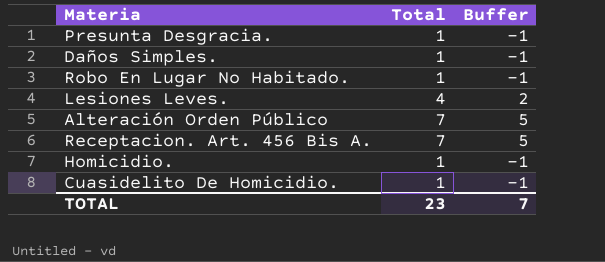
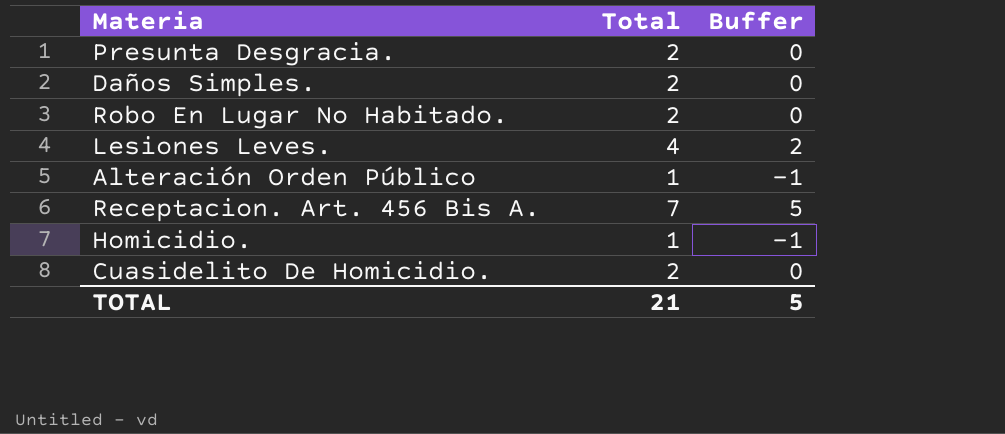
Presunta Desgracia. | Total: 1 -> 2
Presunta Desgracia. | Buffer: -1 -> 0
Daños Simples. | Total: 1 -> 2
Daños Simples. | Buffer: -1 -> 0
Robo En Lugar No Habitado. | Total: 1 -> 2
Robo En Lugar No Habitado. | Buffer: -1 -> 0
Alteración Orden Público | Total: 7 -> 1
Alteración Orden Público | Buffer: 5 -> -1
Cuasidelito De Homicidio. | Total: 1 -> 2
Cuasidelito De Homicidio. | Buffer: -1 -> 0
TOTAL | Total: 23 -> 21
TOTAL | Buffer: 7 -> 5

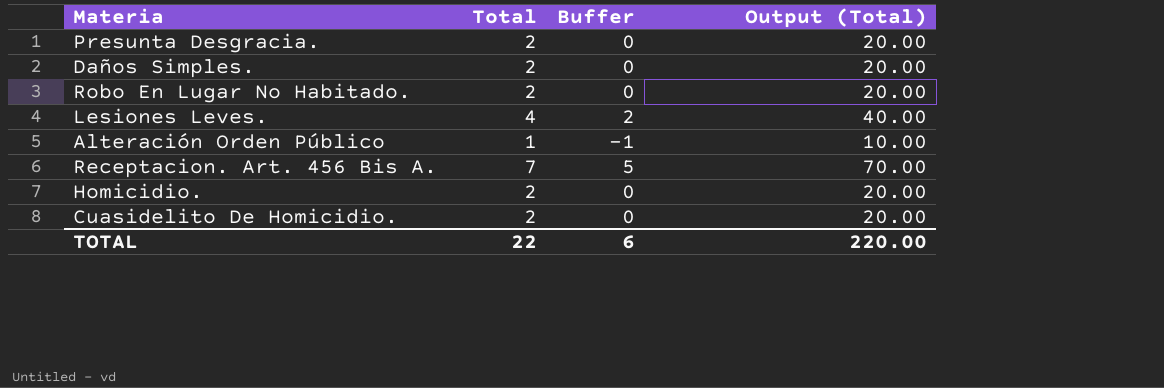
column Output (Total) | formula: none -> [Total] * 10
Homicidio. | Total: 1 -> 2
Homicidio. | Buffer: -1 -> 0
TOTAL | Total: 21 -> 22
TOTAL | Buffer: 5 -> 6

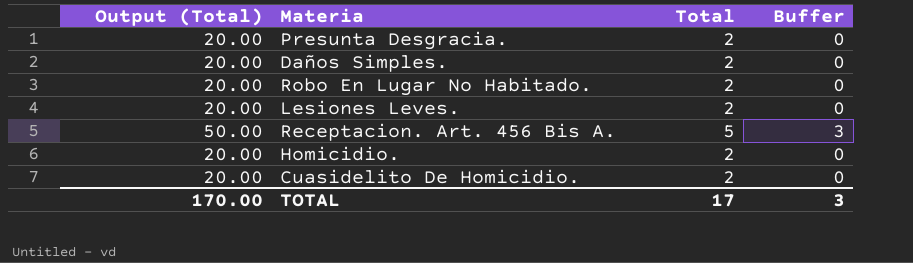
column Output (Total) | position: 4 -> 1
row Alteración Orden Público: 1 | -1 | 10.00 -> none
Lesiones Leves. | Output (Total): 40.00 -> 20.00
Lesiones Leves. | Total: 4 -> 2
Lesiones Leves. | Buffer: 2 -> 0
Receptacion. Art. 456 Bis A. | Output (Total): 70.00 -> 50.00
Receptacion. Art. 456 Bis A. | Total: 7 -> 5
Receptacion. Art. 456 Bis A. | Buffer: 5 -> 3
TOTAL | Output (Total): 220.00 -> 170.00
TOTAL | Total: 22 -> 17
TOTAL | Buffer: 6 -> 3

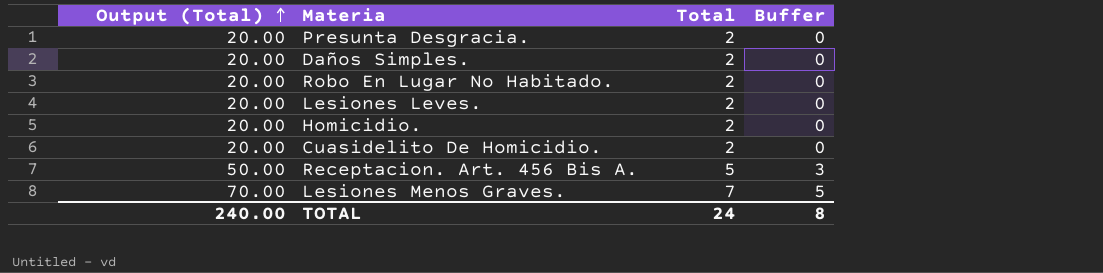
row order: none -> Output (Total) ascending
row Lesiones Menos Graves.: none -> 70.00 | 7 | 5
TOTAL | Output (Total): 170.00 -> 240.00
TOTAL | Total: 17 -> 24
TOTAL | Buffer: 3 -> 8

